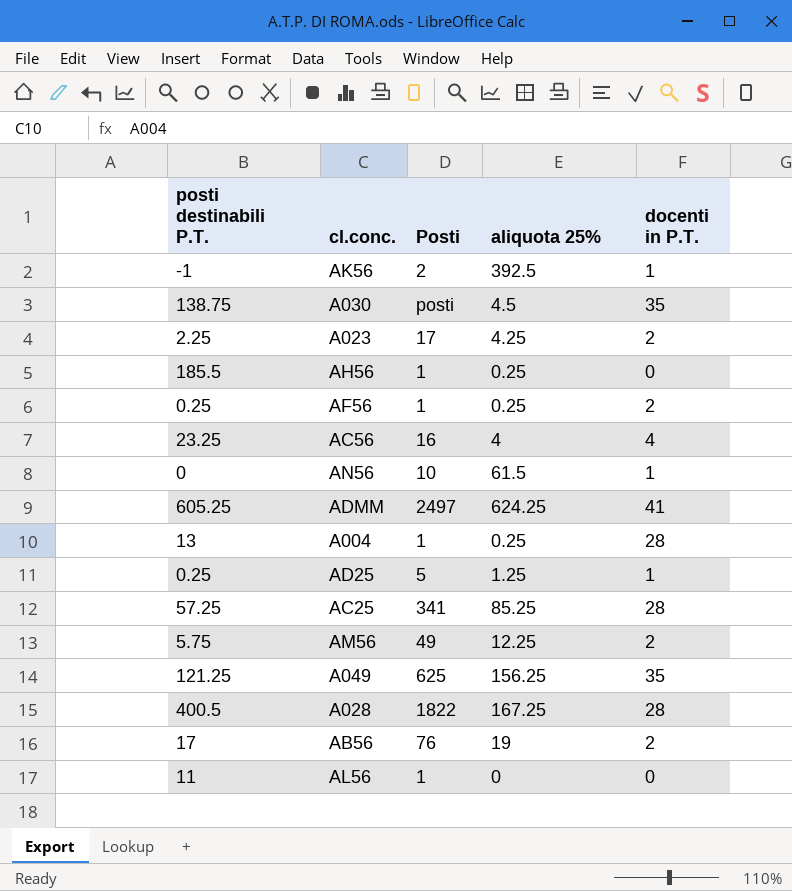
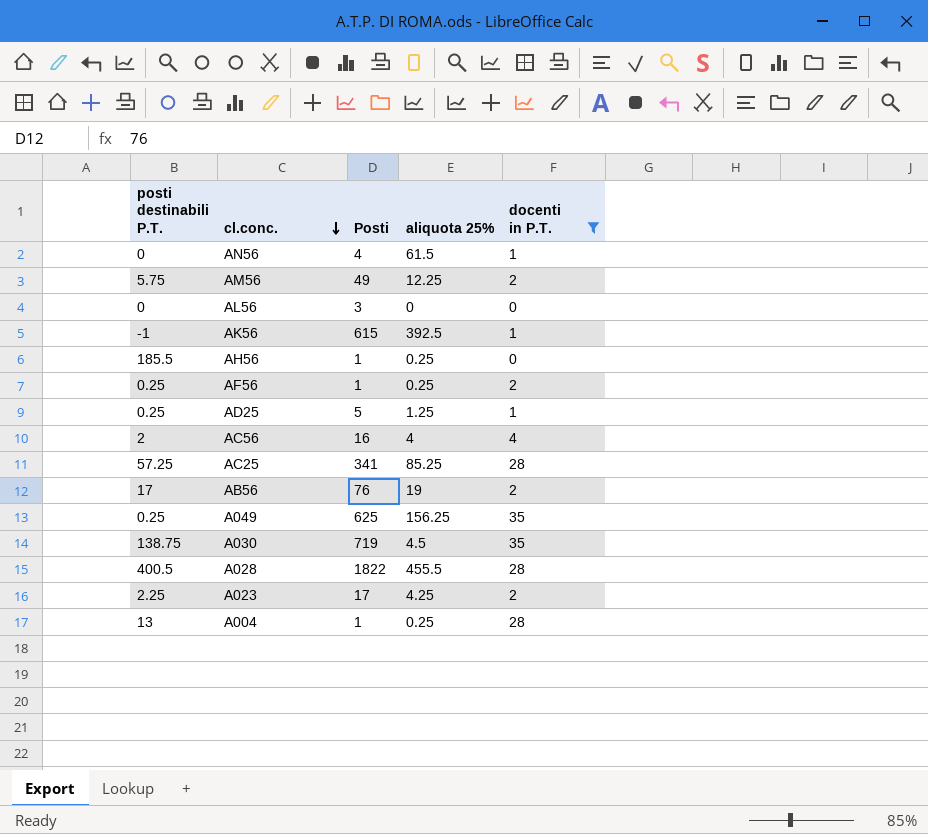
filter: none -> docenti in P.T. != 41
row order: none -> cl.conc. descending
AN56 | Posti: 10 -> 4
AL56 | posti destinabili P.T.: 11 -> 0
AL56 | Posti: 1 -> 3
AK56 | Posti: 2 -> 615
AC56 | posti destinabili P.T.: 23.25 -> 2
A049 | posti destinabili P.T.: 121.25 -> 0.25
A030 | Posti: posti -> 719
A028 | aliquota 25%: 167.25 -> 455.5

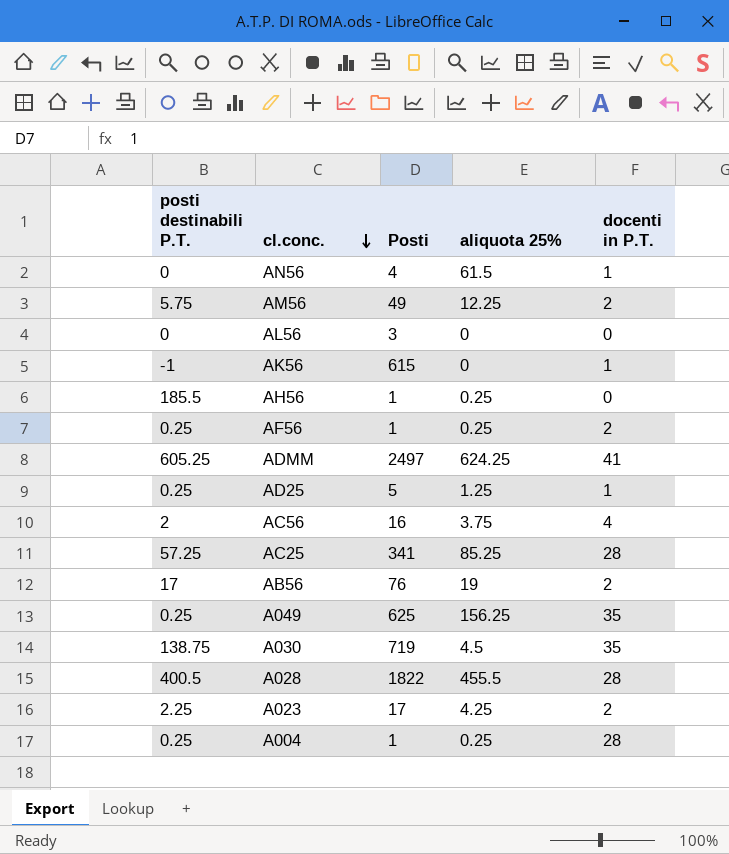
filter: docenti in P.T. != 41 -> none
AK56 | aliquota 25%: 392.5 -> 0
AC56 | aliquota 25%: 4 -> 3.75
A004 | posti destinabili P.T.: 13 -> 0.25

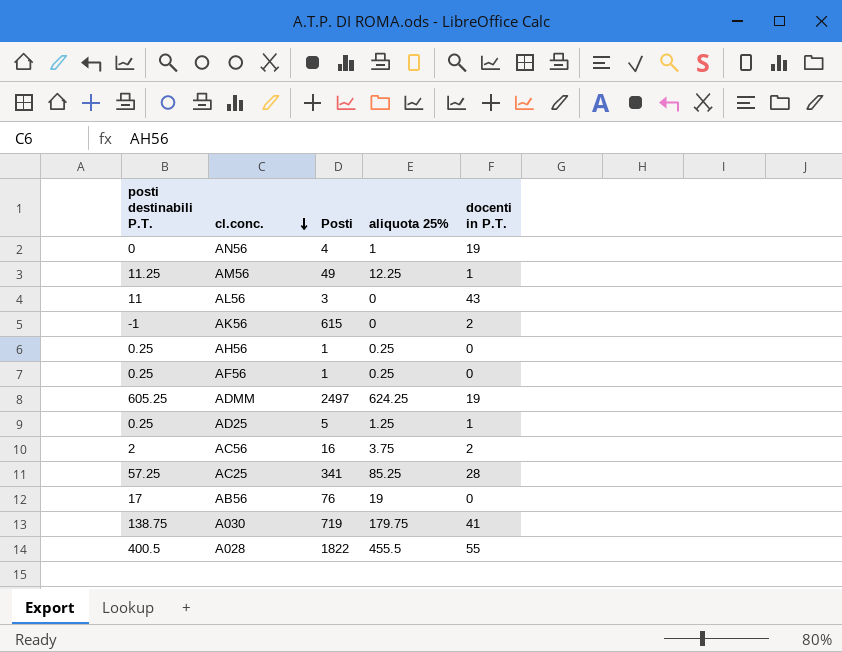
row A049: 0.25 | 625 | 156.25 | 35 -> none
row A023: 2.25 | 17 | 4.25 | 2 -> none
row A004: 0.25 | 1 | 0.25 | 28 -> none
AN56 | aliquota 25%: 61.5 -> 1
AN56 | docenti in P.T.: 1 -> 19
AM56 | posti destinabili P.T.: 5.75 -> 11.25
AM56 | docenti in P.T.: 2 -> 1
AL56 | posti destinabili P.T.: 0 -> 11
AL56 | docenti in P.T.: 0 -> 43
AK56 | docenti in P.T.: 1 -> 2
AH56 | posti destinabili P.T.: 185.5 -> 0.25
AF56 | docenti in P.T.: 2 -> 0
ADMM | docenti in P.T.: 41 -> 19
AC56 | docenti in P.T.: 4 -> 2
AB56 | docenti in P.T.: 2 -> 0
A030 | aliquota 25%: 4.5 -> 179.75
A030 | docenti in P.T.: 35 -> 41
A028 | docenti in P.T.: 28 -> 55

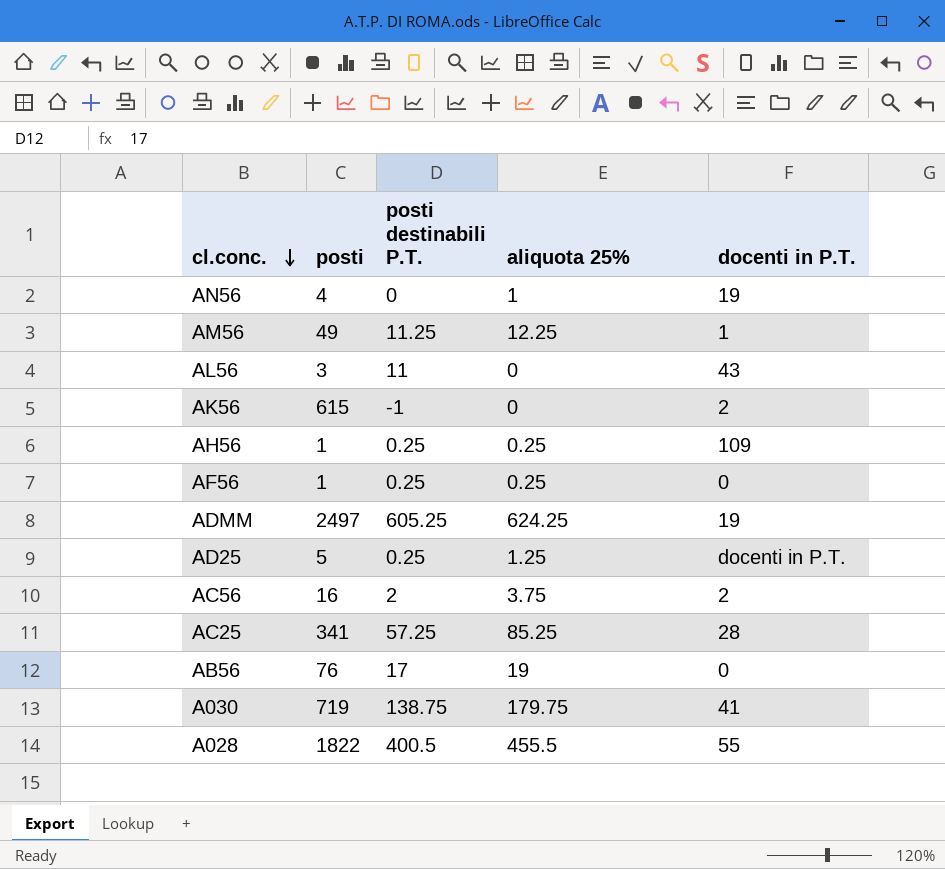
column name: Posti -> posti
column posti destinabili P.T. | position: 1 -> 3
AH56 | docenti in P.T.: 0 -> 109
AD25 | docenti in P.T.: 1 -> docenti in P.T.

